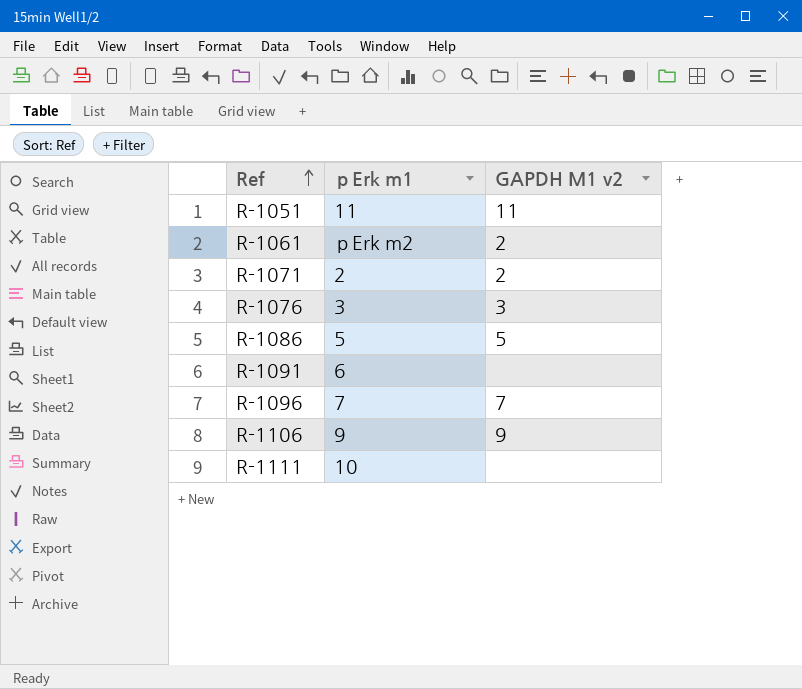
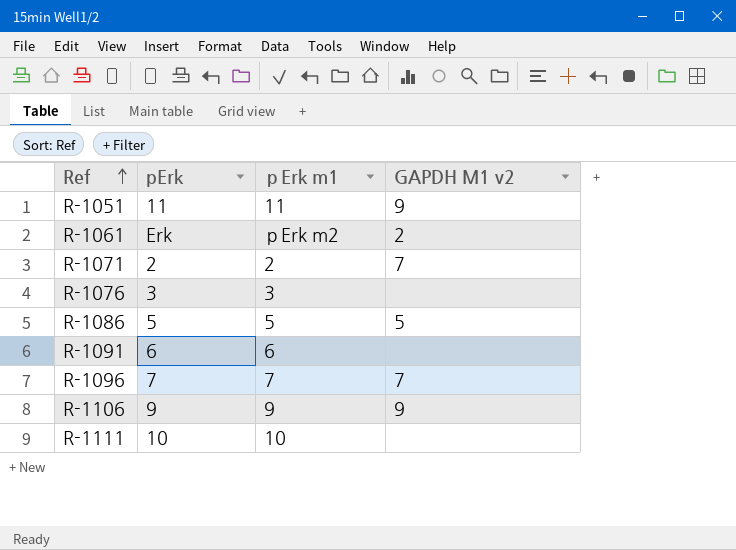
column pErk | position: none -> 2
R-1051 | GAPDH M1 v2: 11 -> 9
R-1071 | GAPDH M1 v2: 2 -> 7
R-1076 | GAPDH M1 v2: 3 -> none

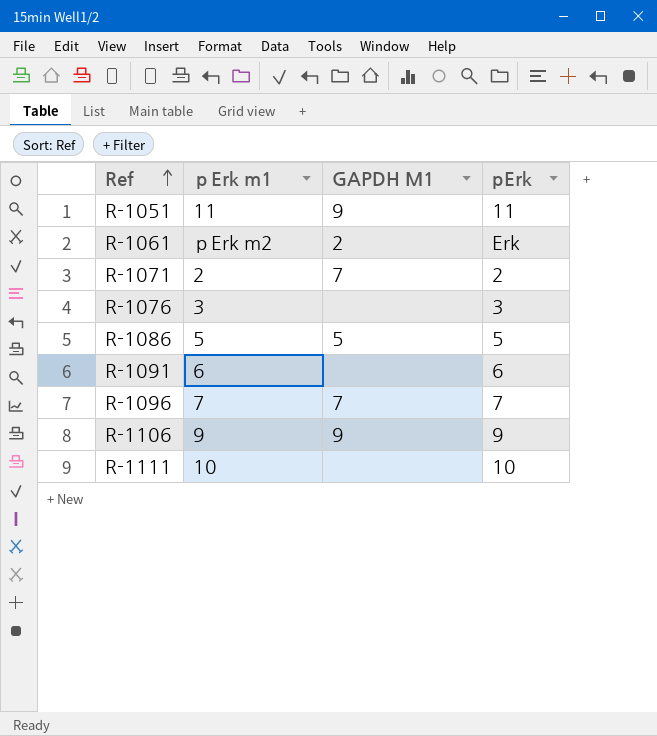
column name: GAPDH M1 v2 -> GAPDH M1
column pErk | position: 2 -> 4

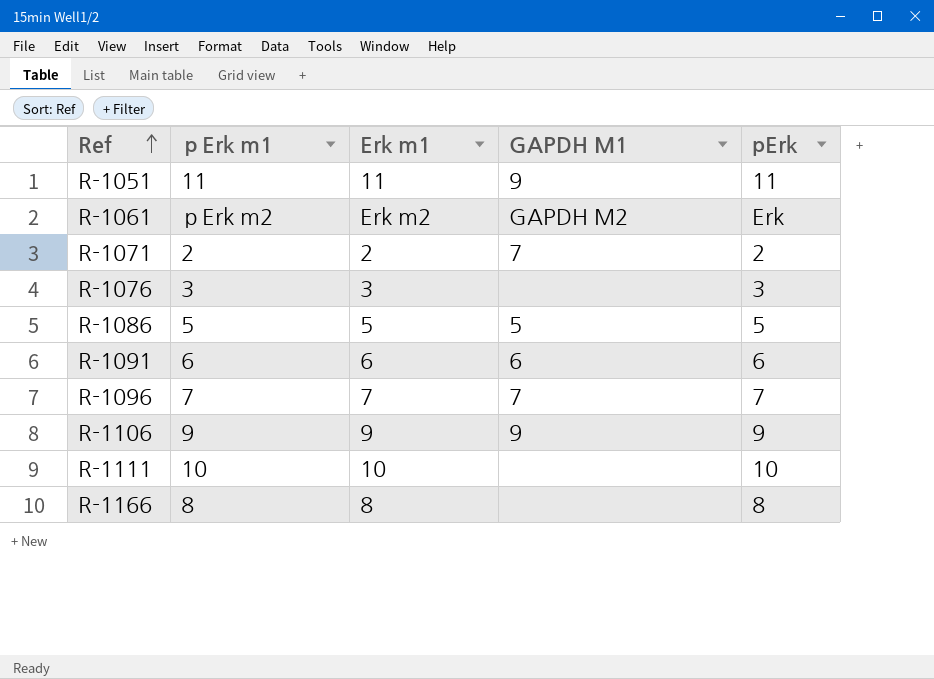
column Erk m1 | position: none -> 3
R-1061 | GAPDH M1: 2 -> GAPDH M2
R-1091 | GAPDH M1: none -> 6
row R-1166: none -> 8 | 8 | none | 8

